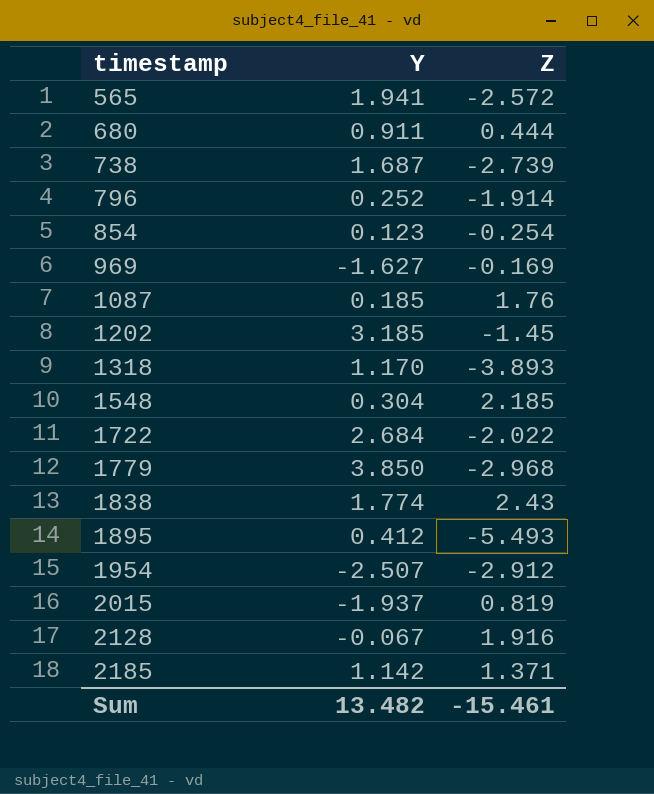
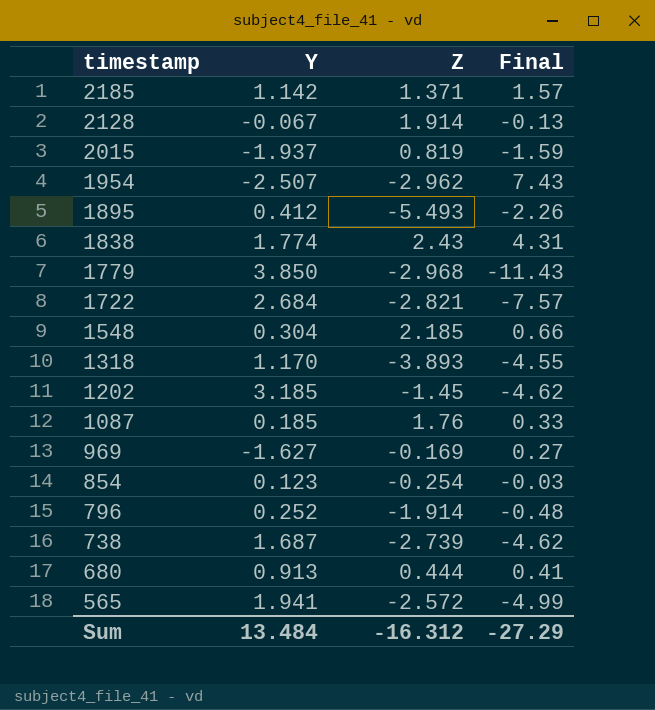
row order: timestamp ascending -> timestamp descending
column Final | formula: none -> [Y] * [Z]
2128 | Z: 1.916 -> 1.914
1954 | Z: -2.912 -> -2.962
1722 | Z: -2.022 -> -2.821
680 | Y: 0.911 -> 0.913
Sum | Y: 13.482 -> 13.484
Sum | Z: -15.461 -> -16.312

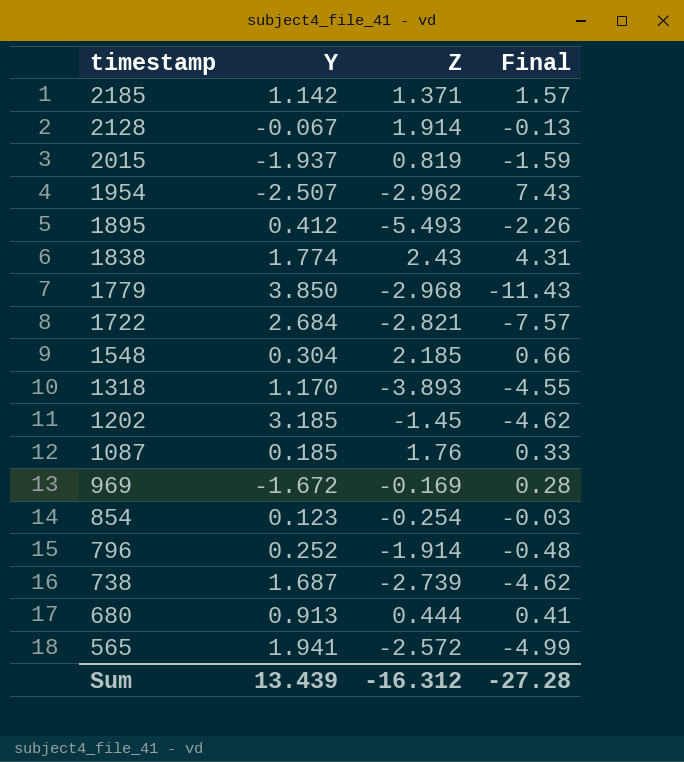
969 | Y: -1.627 -> -1.672
969 | Final: 0.27 -> 0.28
Sum | Y: 13.484 -> 13.439
Sum | Final: -27.29 -> -27.28

